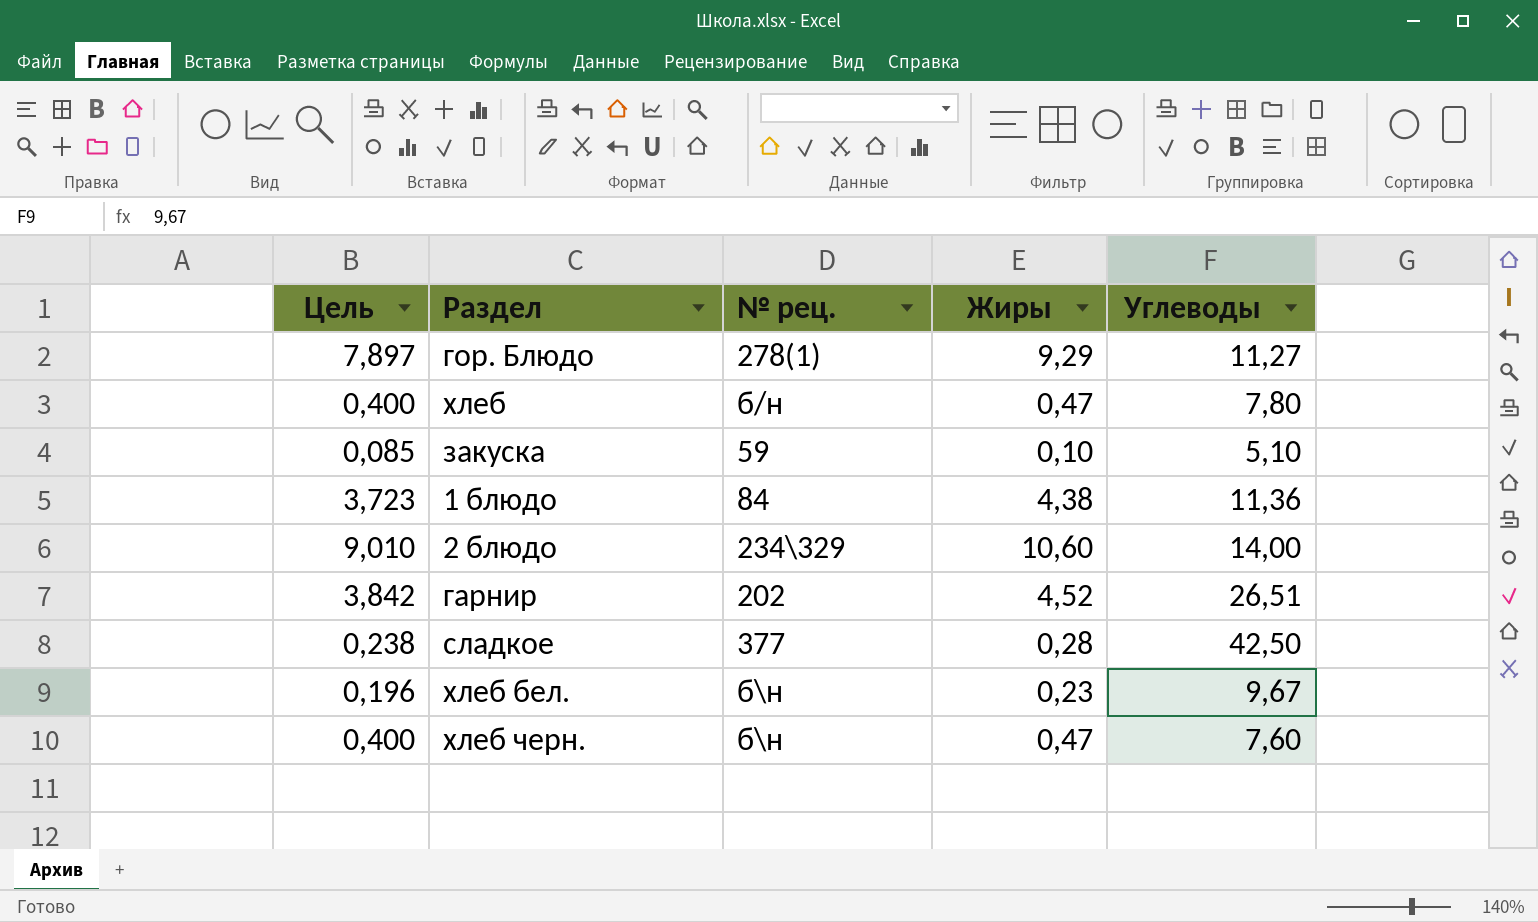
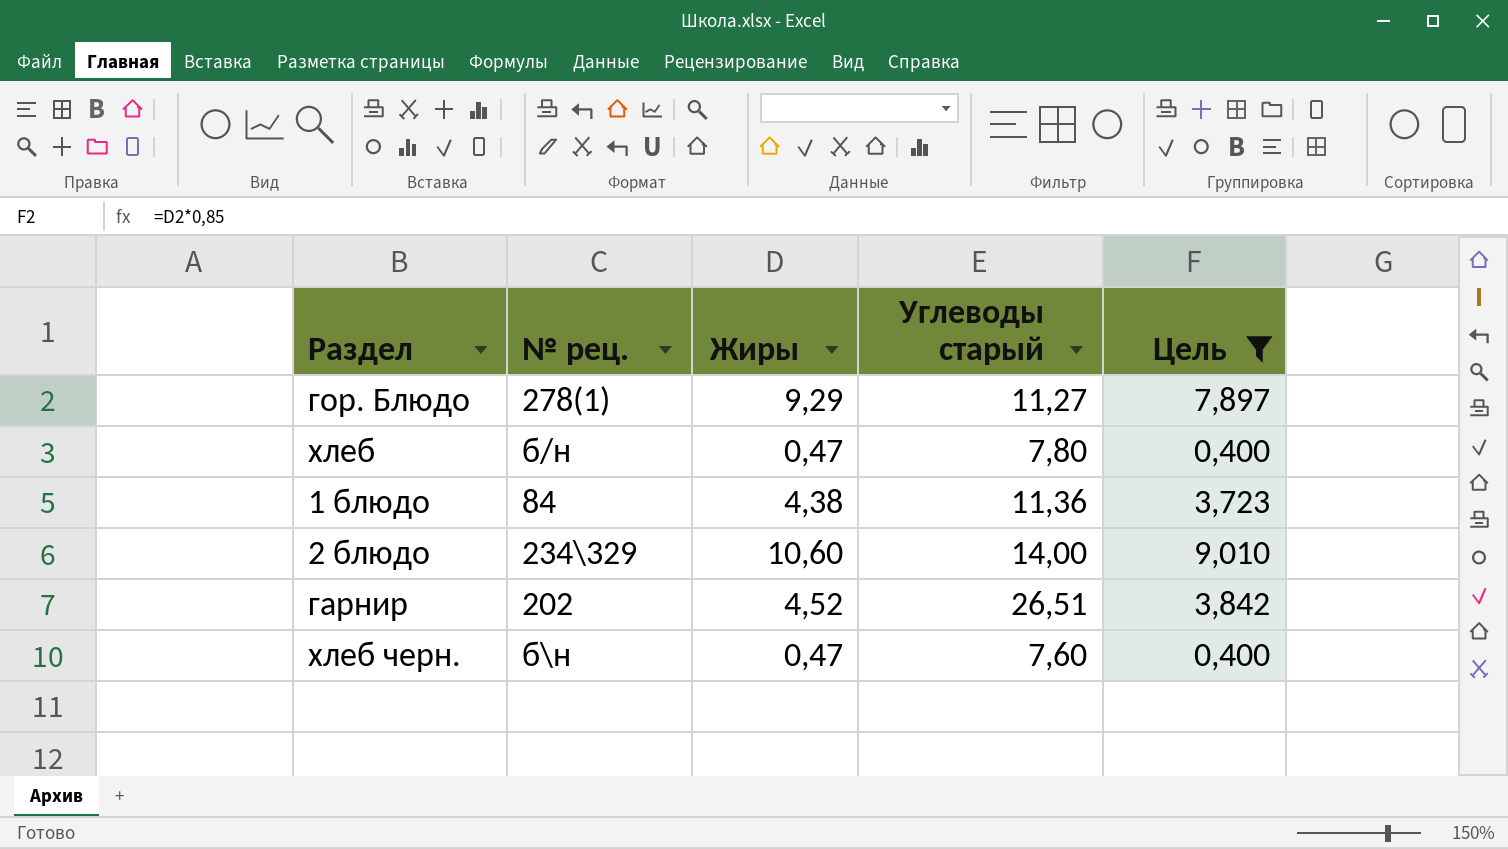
filter: none -> Цель >= 0,400
column name: Углеводы -> Углеводы старый
column Цель | position: 1 -> 5

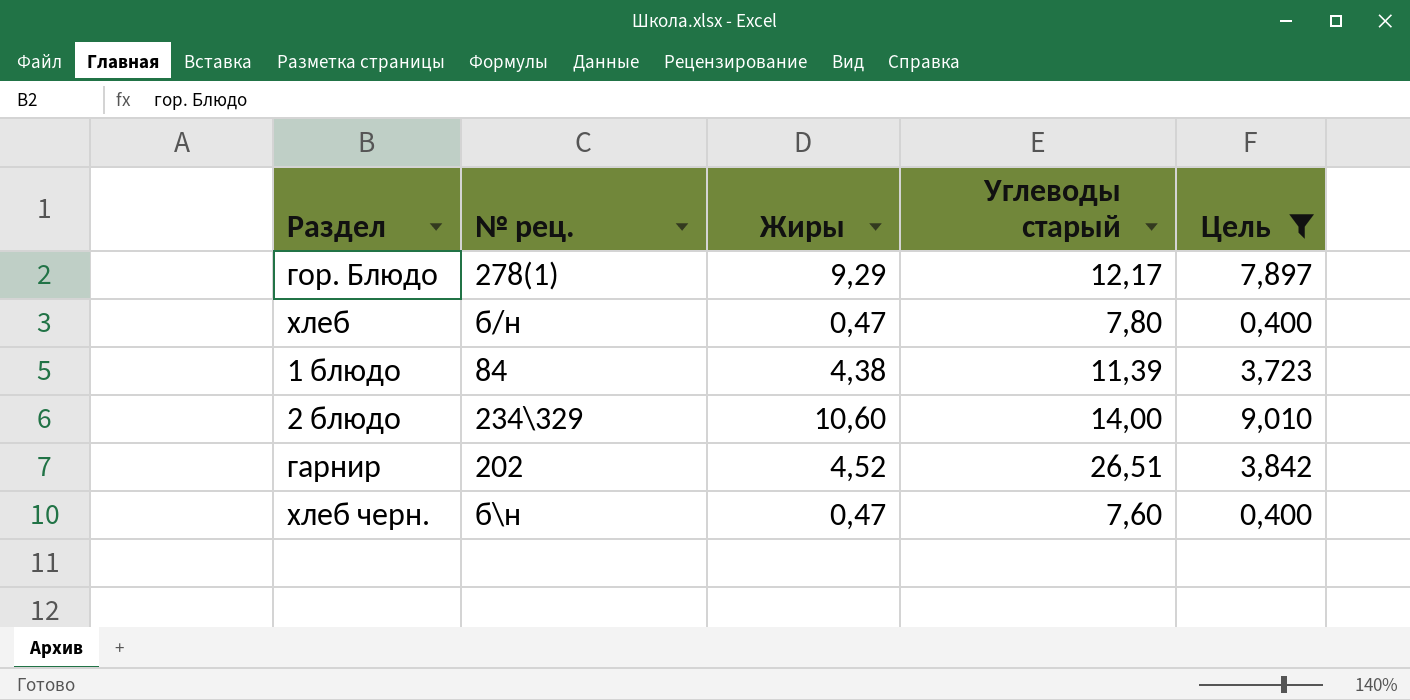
гор. Блюдо | Углеводы старый: 11,27 -> 12,17
1 блюдо | Углеводы старый: 11,36 -> 11,39

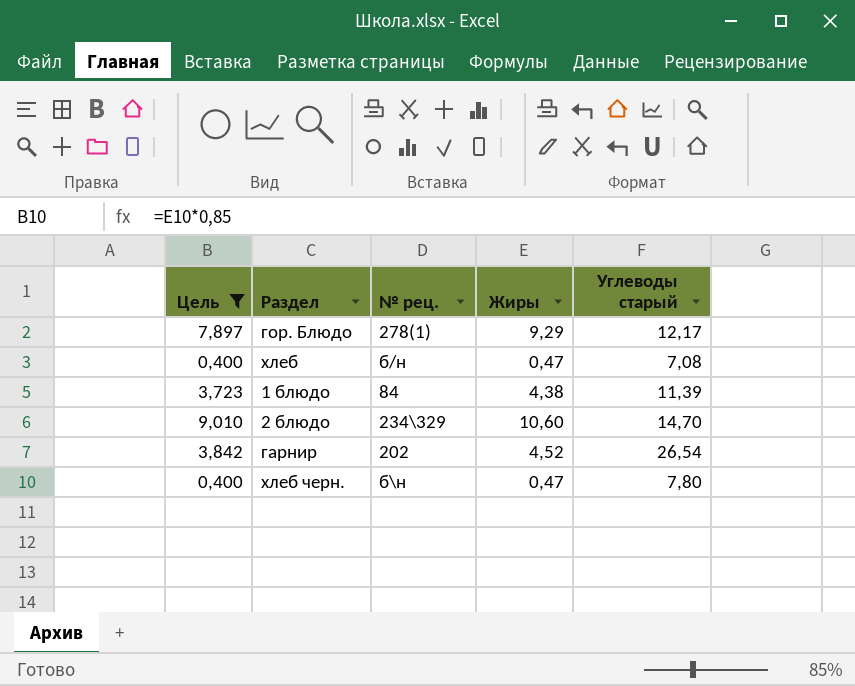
column Цель | position: 5 -> 1
хлеб | Углеводы старый: 7,80 -> 7,08
2 блюдо | Углеводы старый: 14,00 -> 14,70
гарнир | Углеводы старый: 26,51 -> 26,54
хлеб черн. | Углеводы старый: 7,60 -> 7,80

